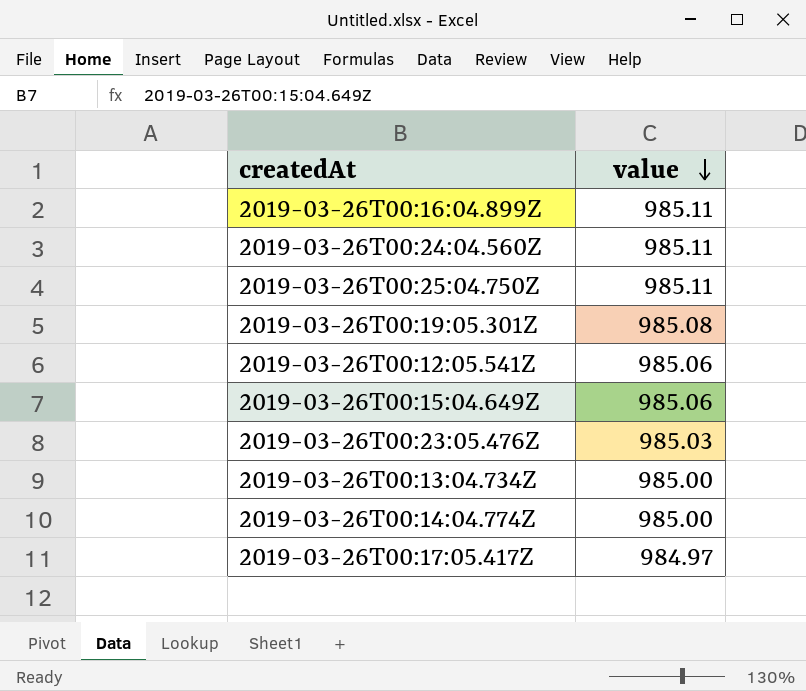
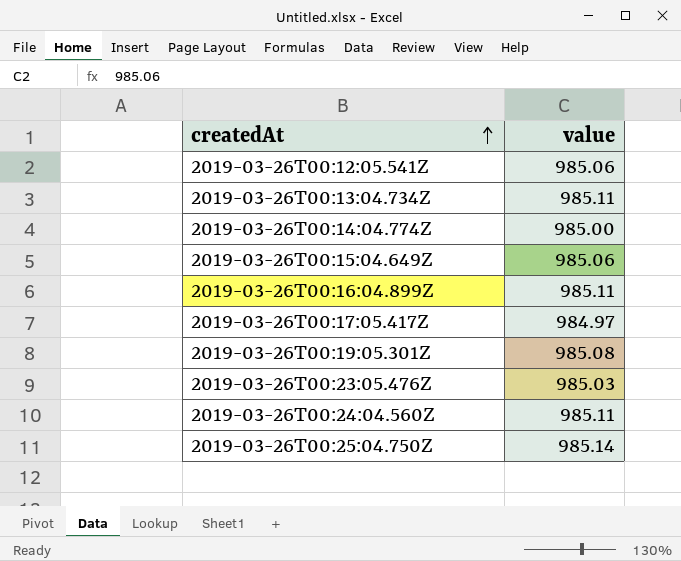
row order: value descending -> createdAt ascending
2019-03-26T00:13:04.734Z | value: 985.00 -> 985.11
2019-03-26T00:25:04.750Z | value: 985.11 -> 985.14

